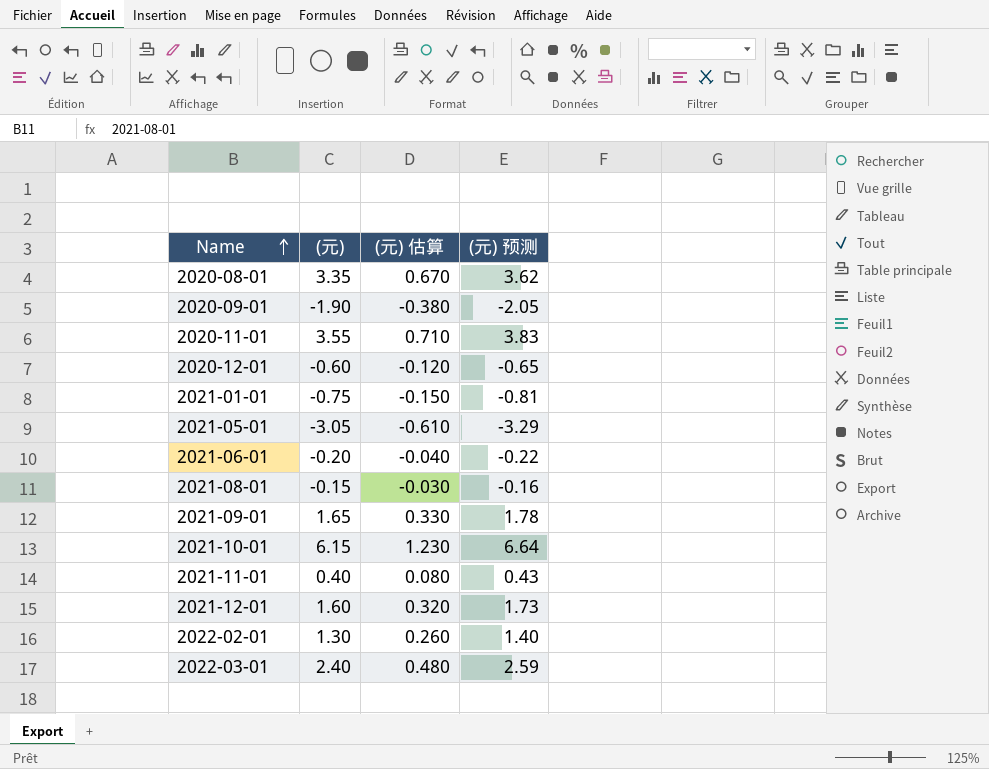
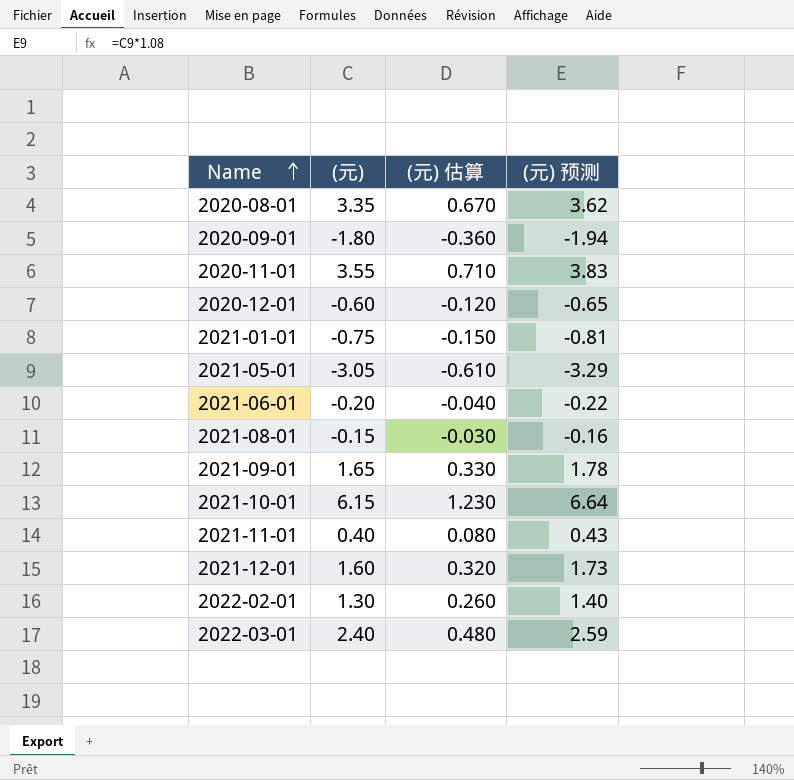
2020-09-01 | (元): -1.90 -> -1.80
2020-09-01 | (元) 估算: -0.380 -> -0.360
2020-09-01 | (元) 预测: -2.05 -> -1.94

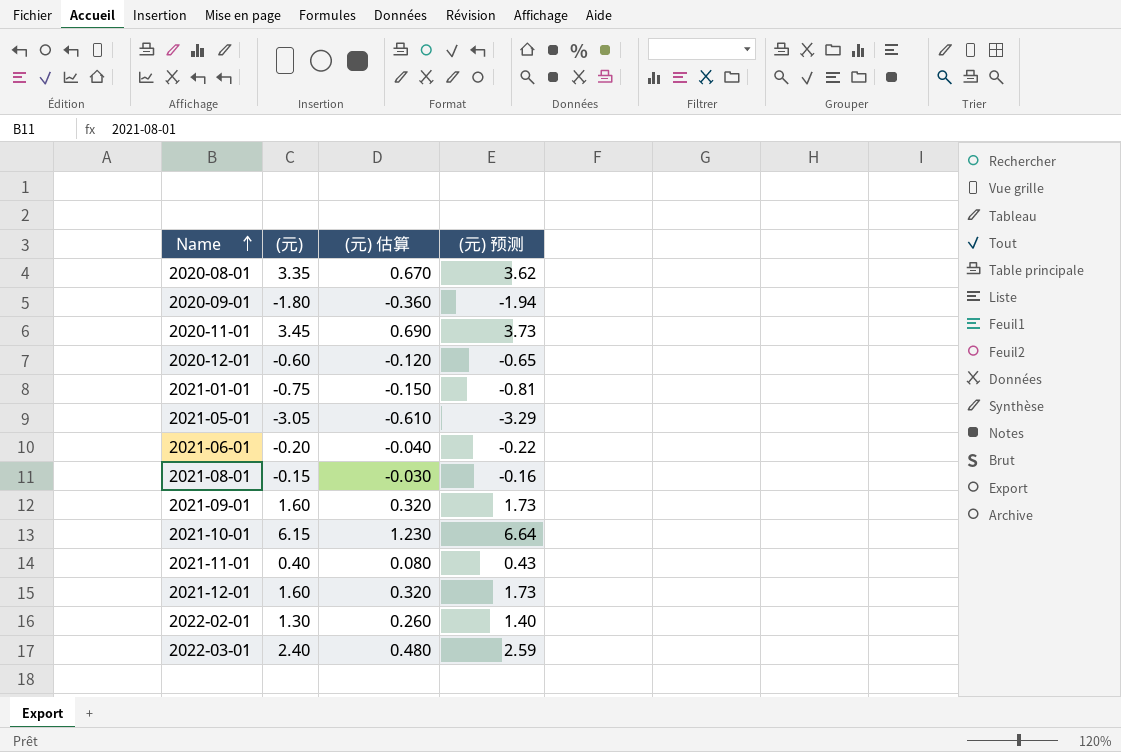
2020-11-01 | (元): 3.55 -> 3.45
2020-11-01 | (元) 估算: 0.710 -> 0.690
2020-11-01 | (元) 预测: 3.83 -> 3.73
2021-09-01 | (元): 1.65 -> 1.60
2021-09-01 | (元) 估算: 0.330 -> 0.320
2021-09-01 | (元) 预测: 1.78 -> 1.73

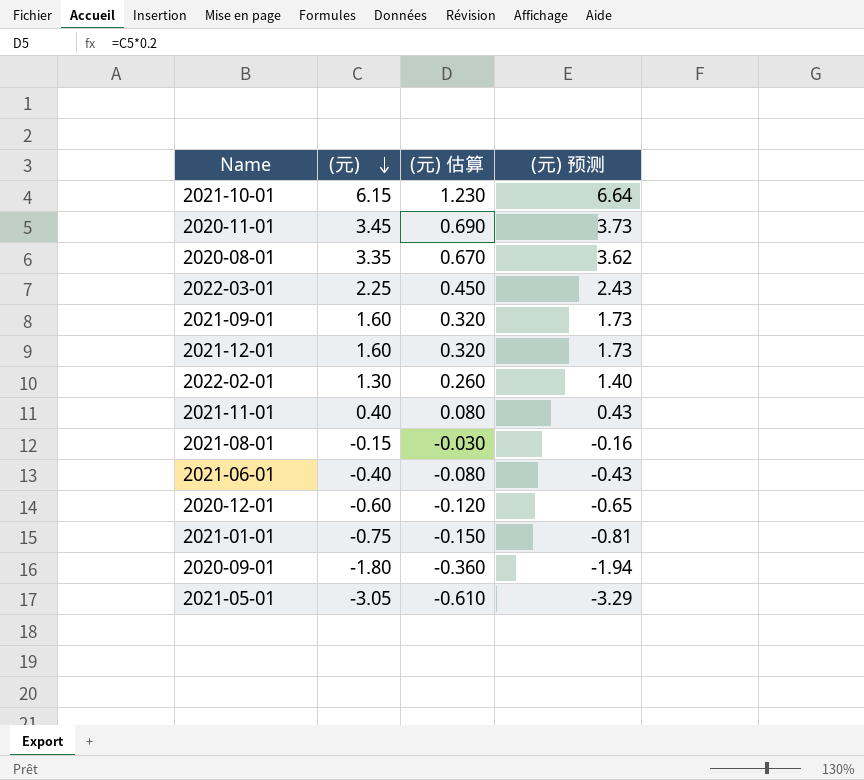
row order: Name ascending -> (元) descending
2022-03-01 | (元): 2.40 -> 2.25
2022-03-01 | (元) 估算: 0.480 -> 0.450
2022-03-01 | (元) 预测: 2.59 -> 2.43
2021-06-01 | (元): -0.20 -> -0.40
2021-06-01 | (元) 估算: -0.040 -> -0.080
2021-06-01 | (元) 预测: -0.22 -> -0.43

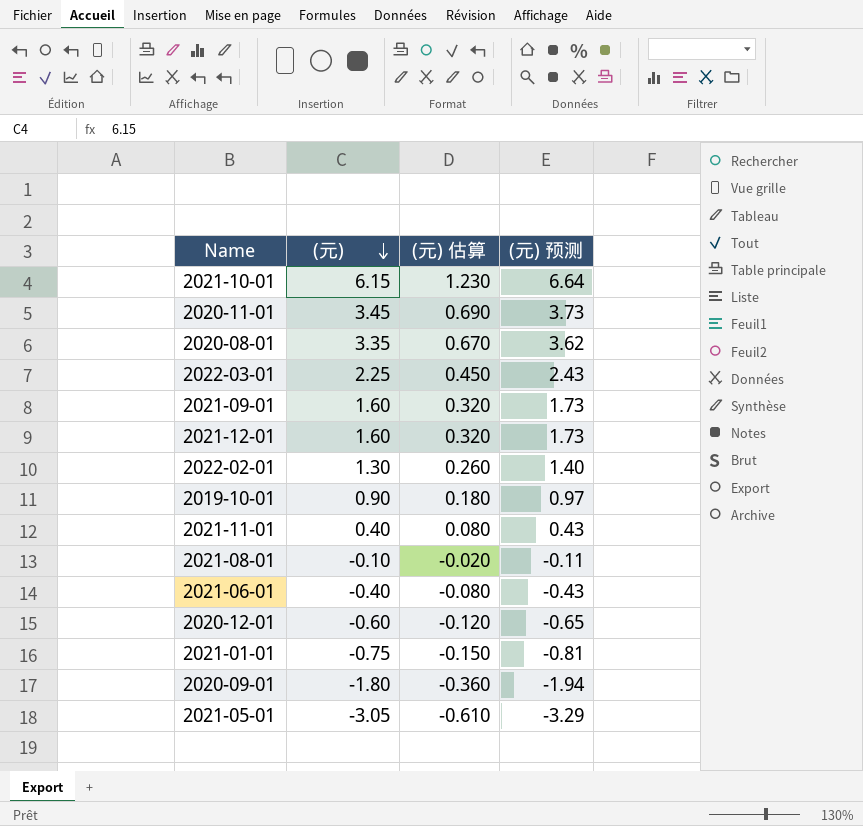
row 2019-10-01: none -> 0.90 | 0.180 | 0.97
2021-08-01 | (元): -0.15 -> -0.10
2021-08-01 | (元) 估算: -0.030 -> -0.020
2021-08-01 | (元) 预测: -0.16 -> -0.11

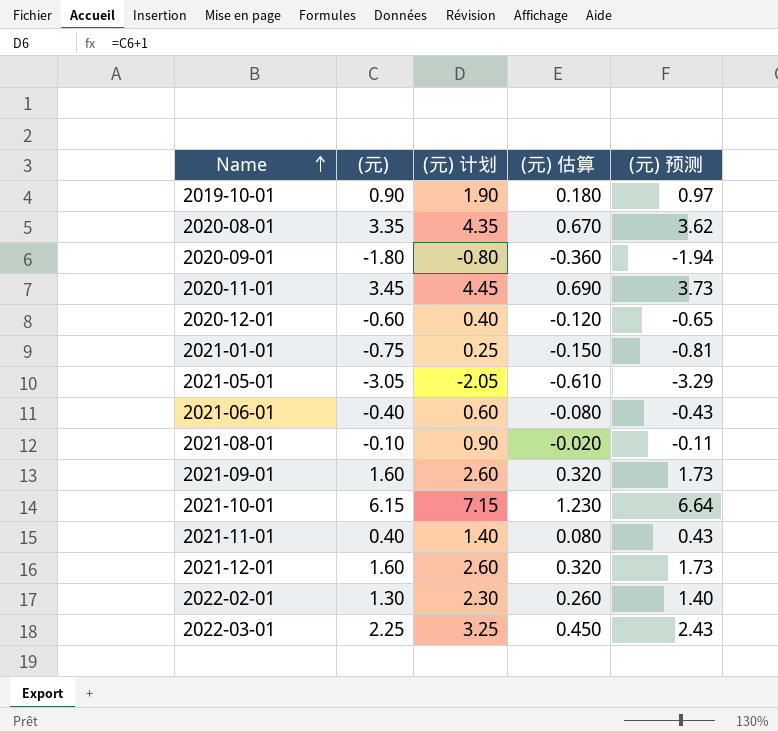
row order: (元) descending -> Name ascending
column (元) 计划 | formula: none -> [(元)] + 1

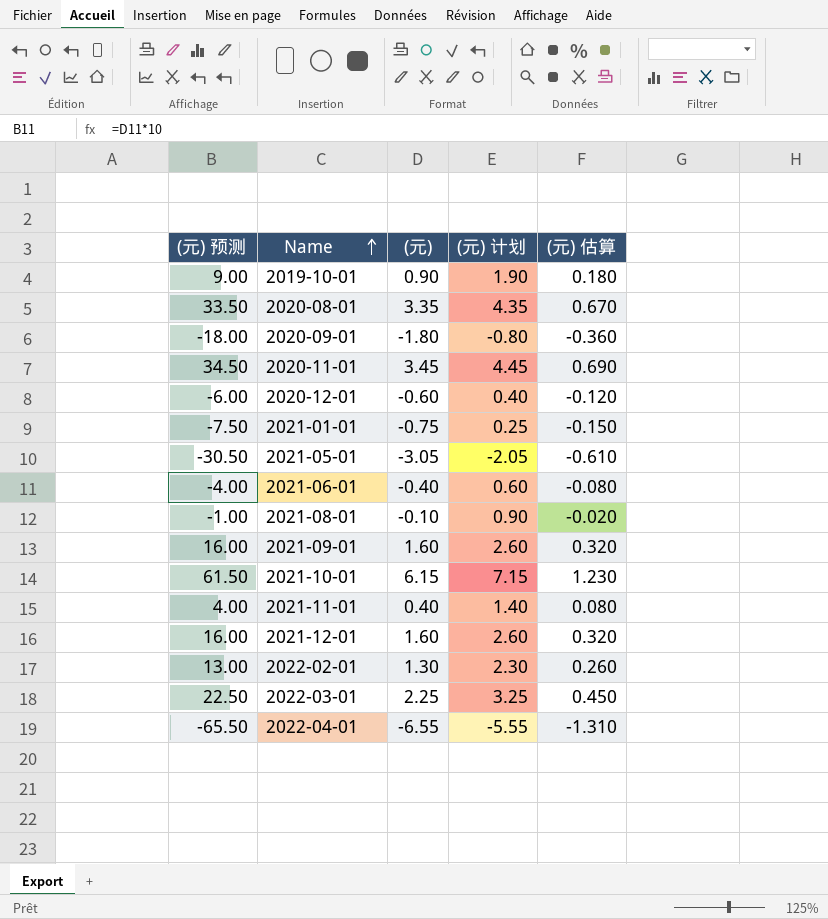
column (元) 预测 | formula: [(元)] * 1.08 -> [(元)] * 10
column (元) 预测 | position: 5 -> 1
row 2022-04-01: none -> -65.50 | -6.55 | -5.55 | -1.310

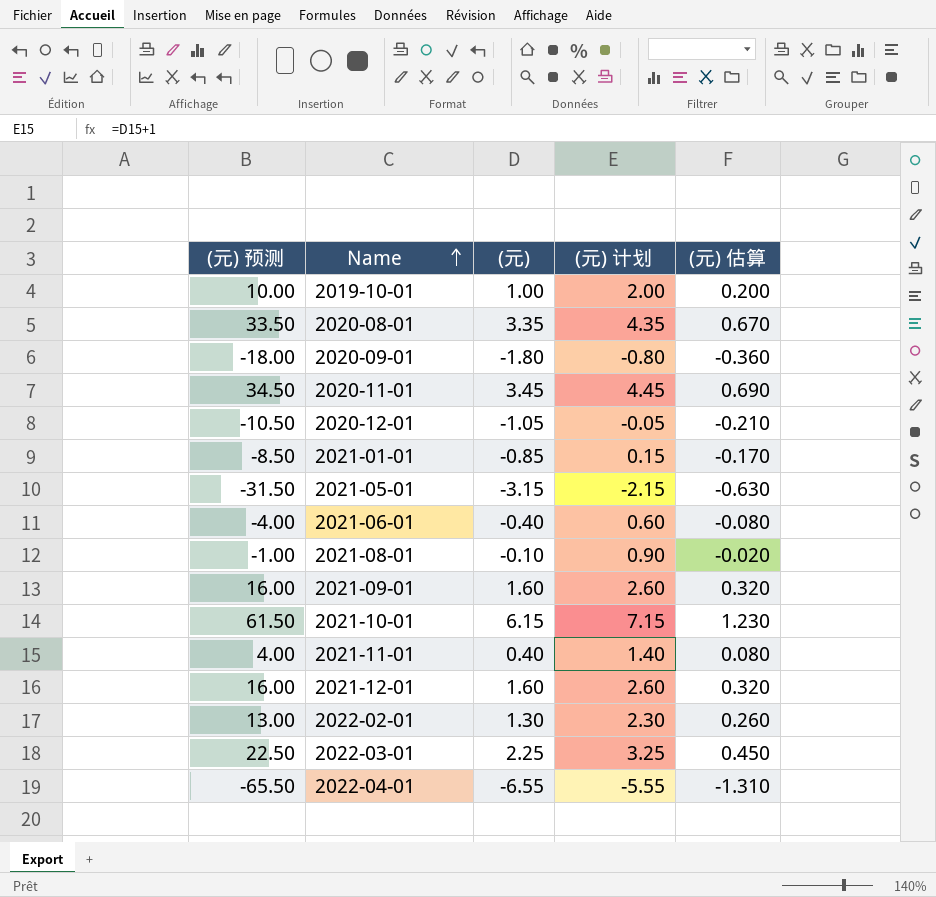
2019-10-01 | (元) 预测: 9.00 -> 10.00
2019-10-01 | (元): 0.90 -> 1.00
2019-10-01 | (元) 计划: 1.90 -> 2.00
2019-10-01 | (元) 估算: 0.180 -> 0.200
2020-12-01 | (元) 预测: -6.00 -> -10.50
2020-12-01 | (元): -0.60 -> -1.05
2020-12-01 | (元) 计划: 0.40 -> -0.05
2020-12-01 | (元) 估算: -0.120 -> -0.210
2021-01-01 | (元) 预测: -7.50 -> -8.50
2021-01-01 | (元): -0.75 -> -0.85
2021-01-01 | (元) 计划: 0.25 -> 0.15
2021-01-01 | (元) 估算: -0.150 -> -0.170
2021-05-01 | (元) 预测: -30.50 -> -31.50
2021-05-01 | (元): -3.05 -> -3.15
2021-05-01 | (元) 计划: -2.05 -> -2.15
2021-05-01 | (元) 估算: -0.610 -> -0.630

